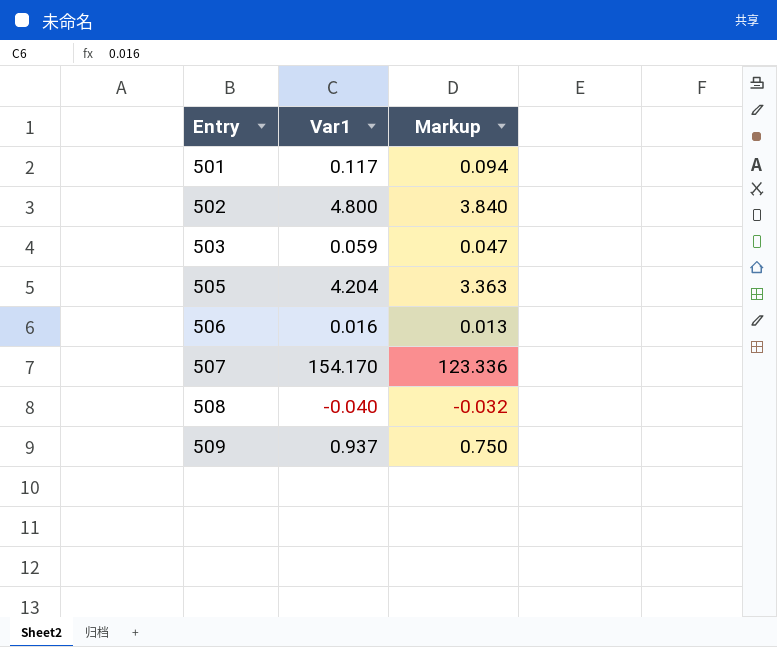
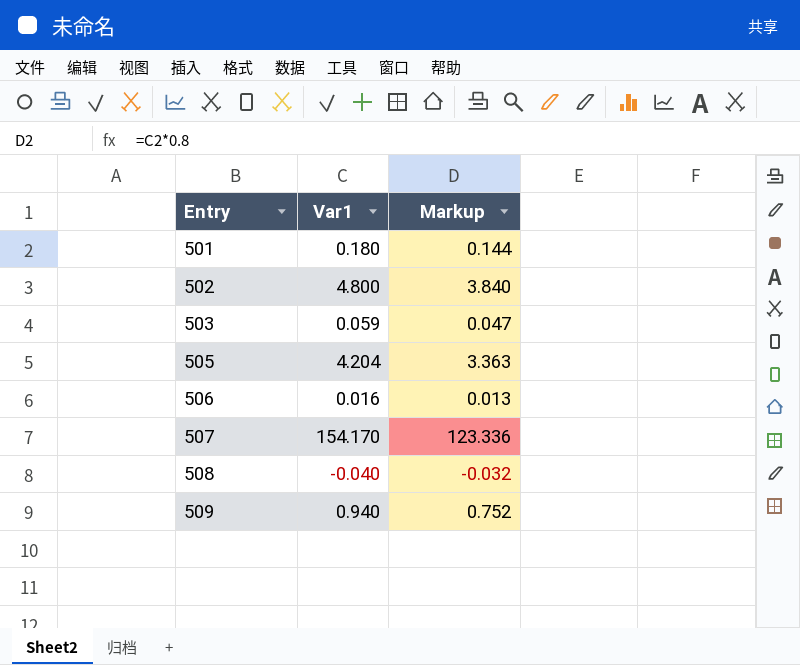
501 | Var1: 0.117 -> 0.180
501 | Markup: 0.094 -> 0.144
509 | Var1: 0.937 -> 0.940
509 | Markup: 0.750 -> 0.752

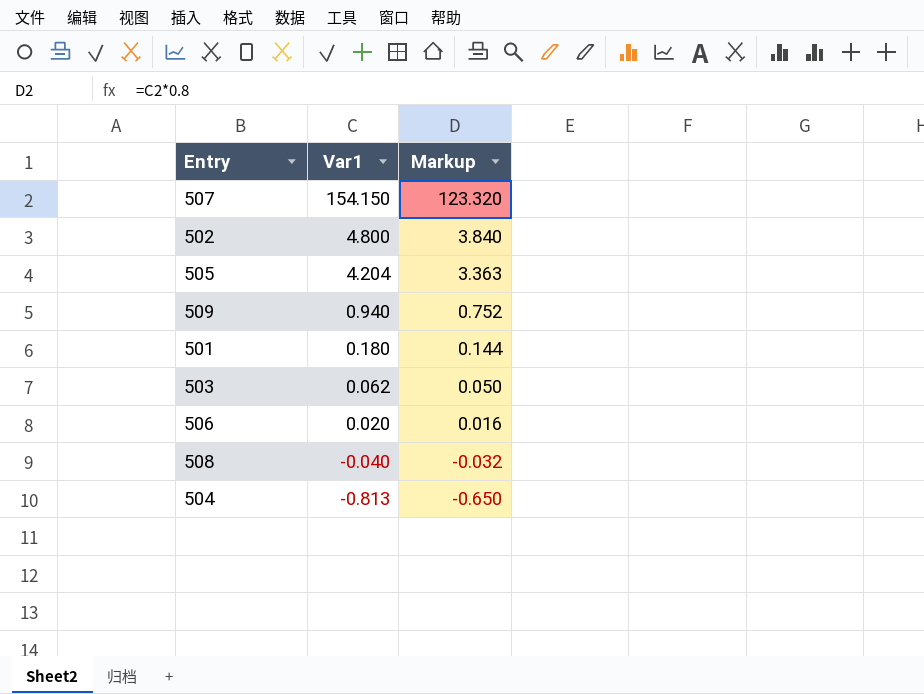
row order: Entry ascending -> Var1 descending
507 | Var1: 154.170 -> 154.150
507 | Markup: 123.336 -> 123.320
503 | Var1: 0.059 -> 0.062
503 | Markup: 0.047 -> 0.050
506 | Var1: 0.016 -> 0.020
506 | Markup: 0.013 -> 0.016
row 504: none -> -0.813 | -0.650

